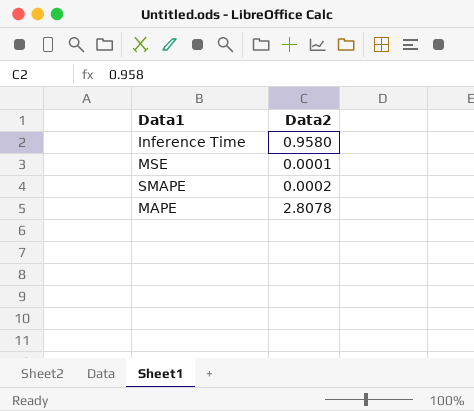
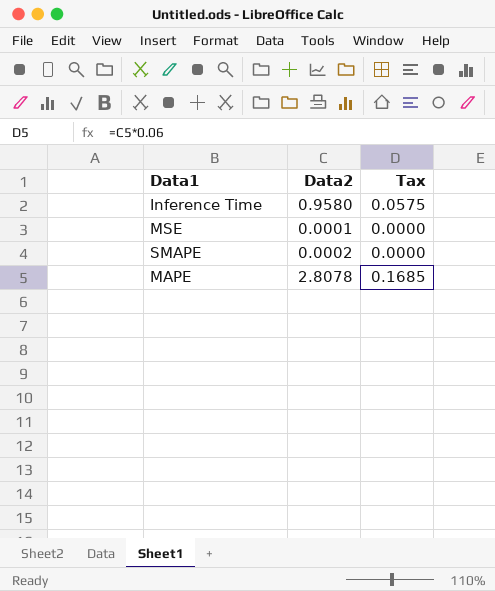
column Tax | formula: none -> [Data2] * 0.06

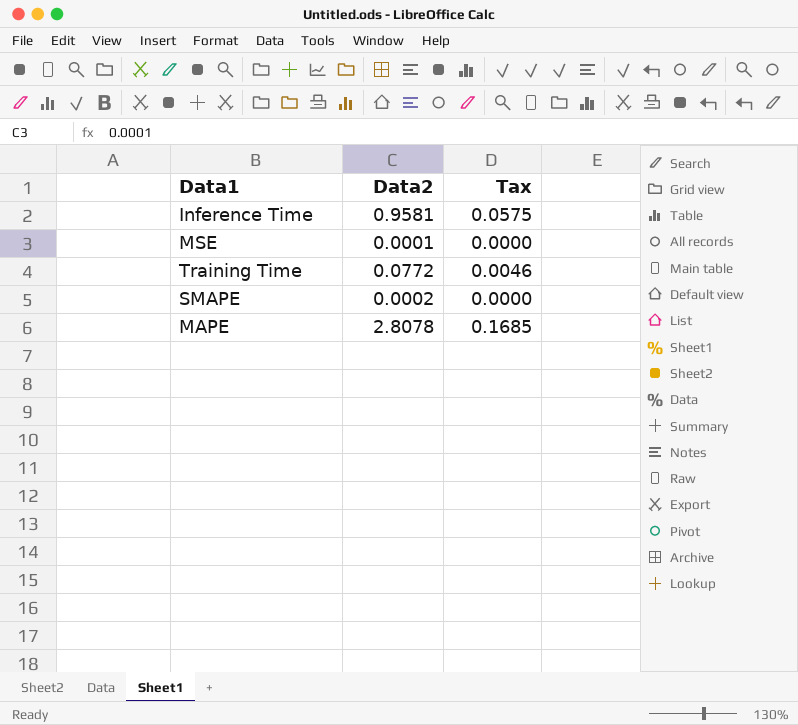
Inference Time | Data2: 0.9580 -> 0.9581
row Training Time: none -> 0.0772 | 0.0046

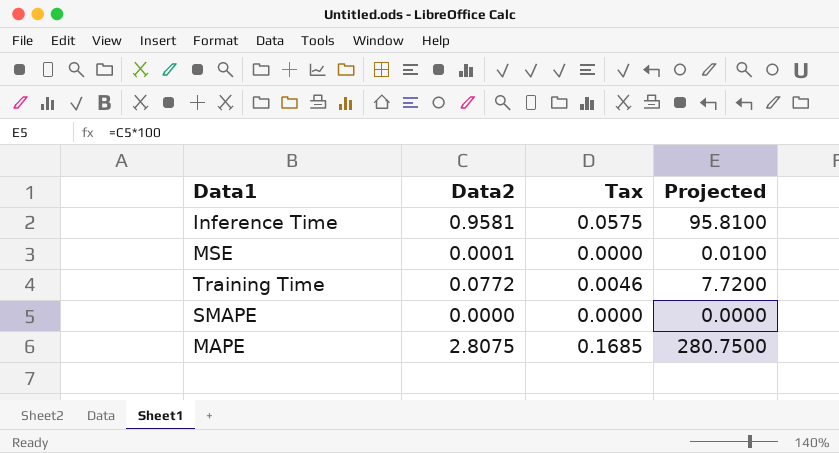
column Projected | formula: none -> [Data2] * 100
SMAPE | Data2: 0.0002 -> 0.0000
MAPE | Data2: 2.8078 -> 2.8075

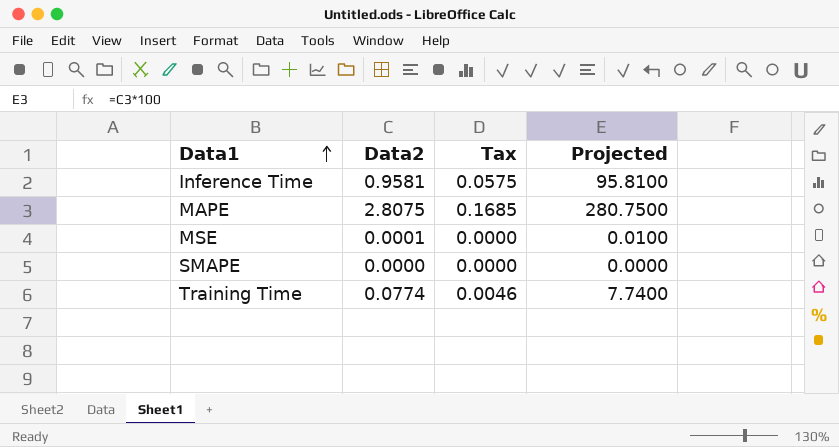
row order: none -> Data1 ascending
Training Time | Data2: 0.0772 -> 0.0774
Training Time | Projected: 7.7200 -> 7.7400

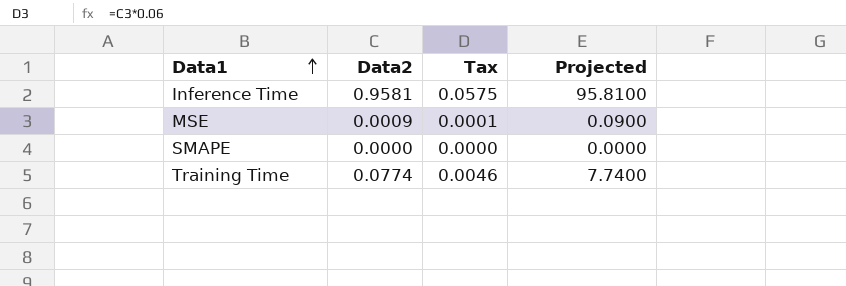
row MAPE: 2.8075 | 0.1685 | 280.7500 -> none
MSE | Data2: 0.0001 -> 0.0009
MSE | Tax: 0.0000 -> 0.0001
MSE | Projected: 0.0100 -> 0.0900

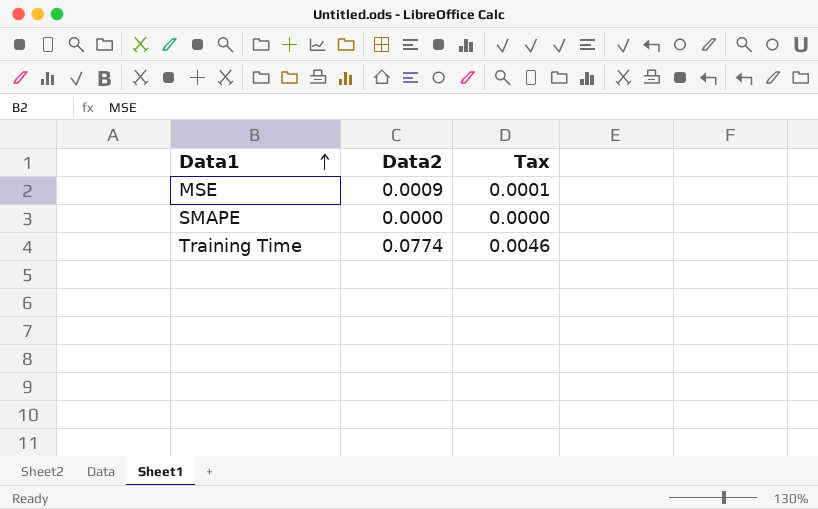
column Projected | formula: [Data2] * 100 -> none
row Inference Time: 0.9581 | 0.0575 | 95.8100 -> none

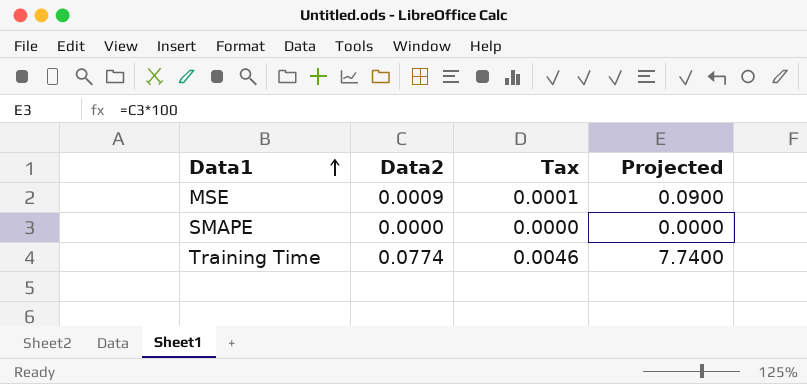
column Projected | formula: none -> [Data2] * 100

